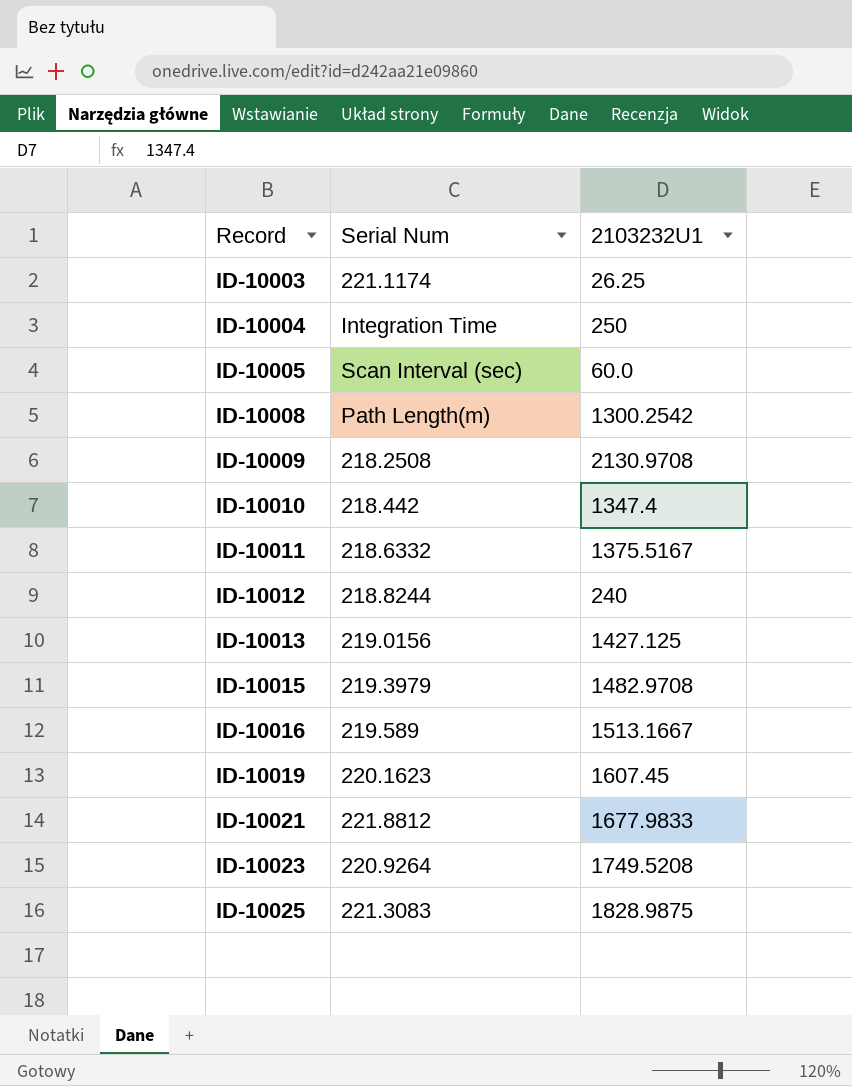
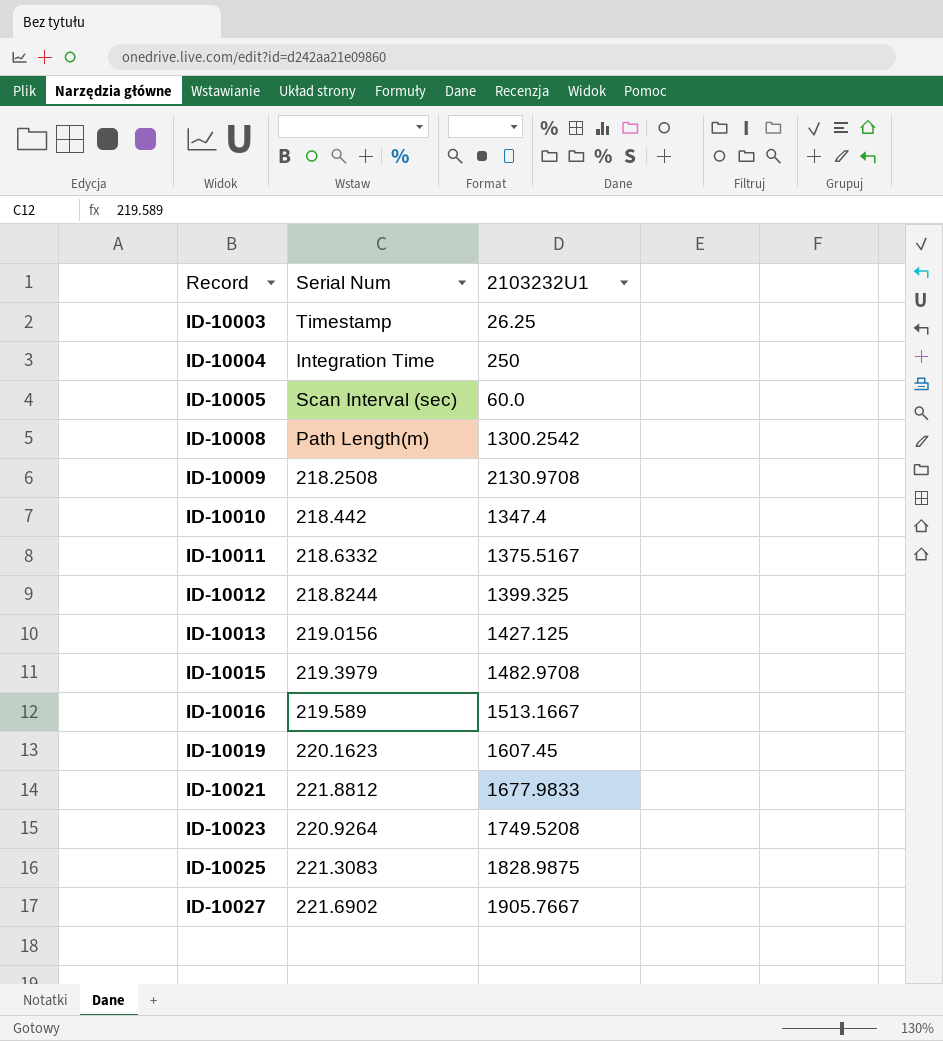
ID-10003 | Serial Num: 221.1174 -> Timestamp
ID-10012 | 2103232U1: 240 -> 1399.325
row ID-10027: none -> 221.6902 | 1905.7667

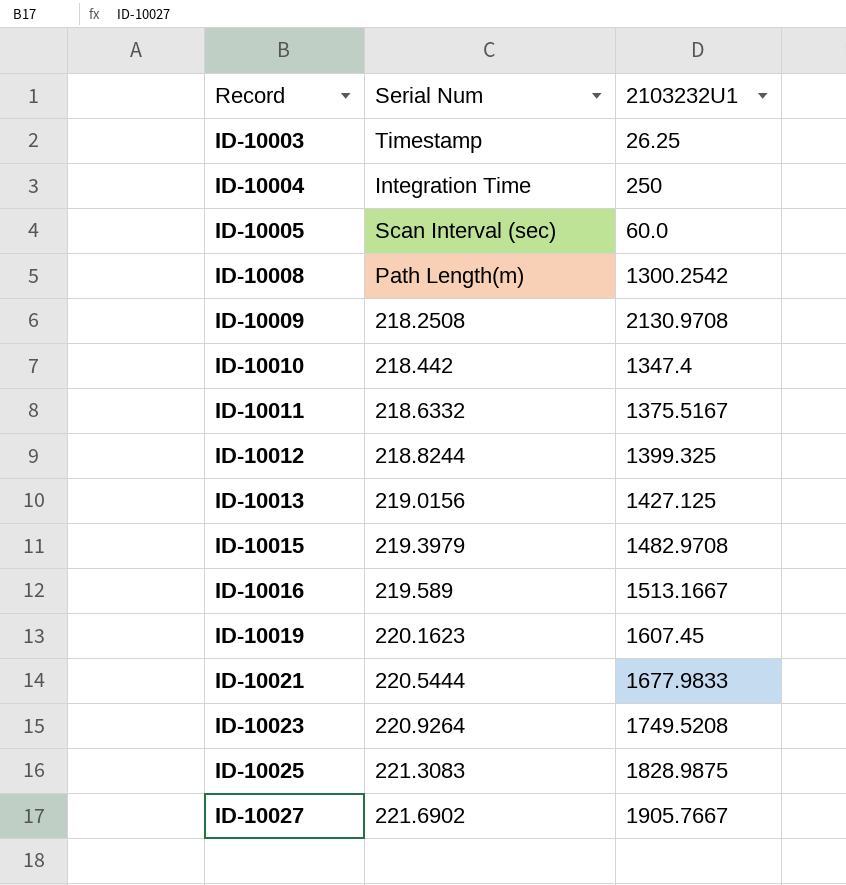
ID-10021 | Serial Num: 221.8812 -> 220.5444

